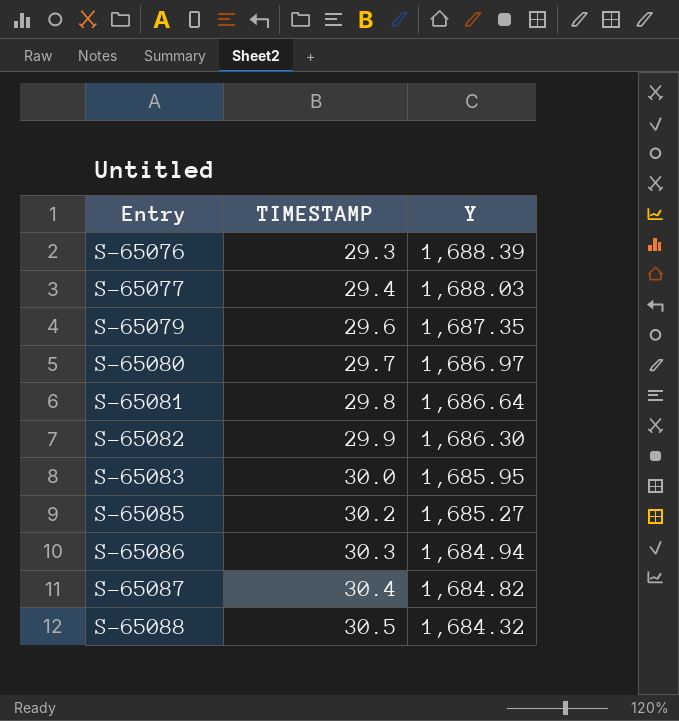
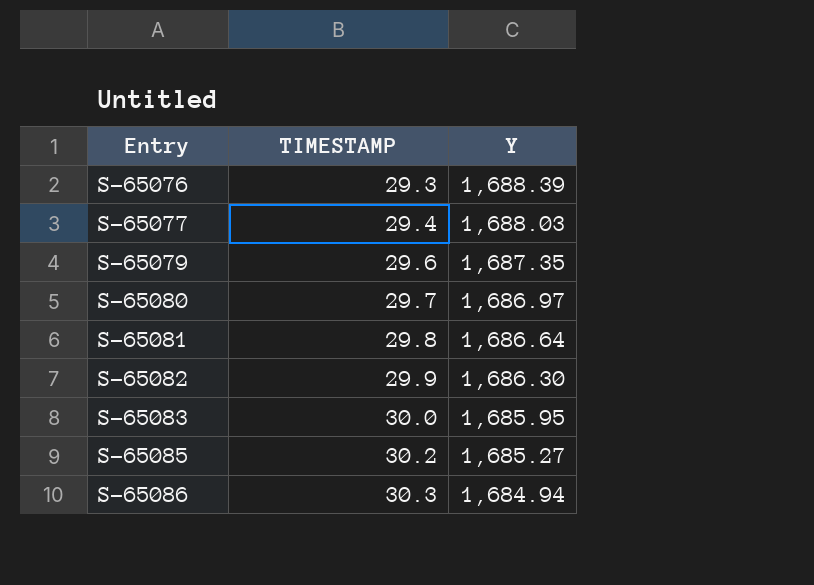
row S-65087: 30.4 | 1,684.82 -> none
row S-65088: 30.5 | 1,684.32 -> none

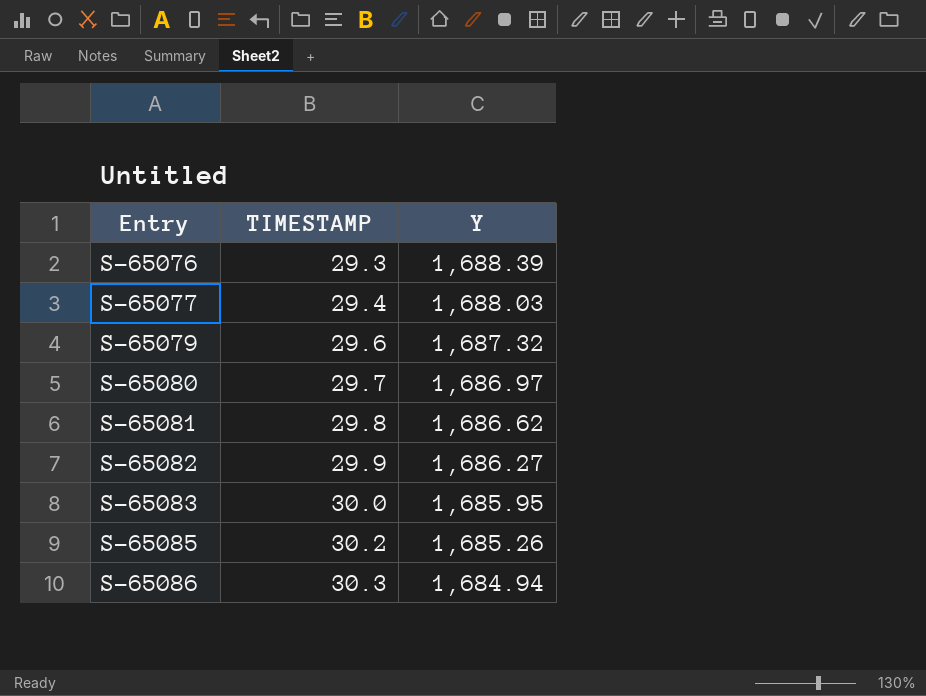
S-65079 | Y: 1,687.35 -> 1,687.32
S-65081 | Y: 1,686.64 -> 1,686.62
S-65082 | Y: 1,686.30 -> 1,686.27
S-65085 | Y: 1,685.27 -> 1,685.26

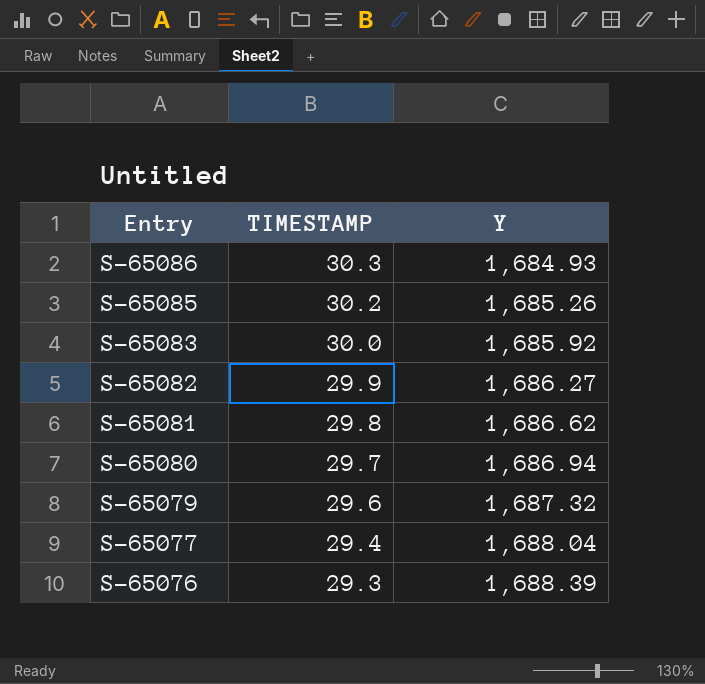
row order: Entry ascending -> Entry descending
S-65086 | Y: 1,684.94 -> 1,684.93
S-65083 | Y: 1,685.95 -> 1,685.92
S-65080 | Y: 1,686.97 -> 1,686.94
S-65077 | Y: 1,688.03 -> 1,688.04

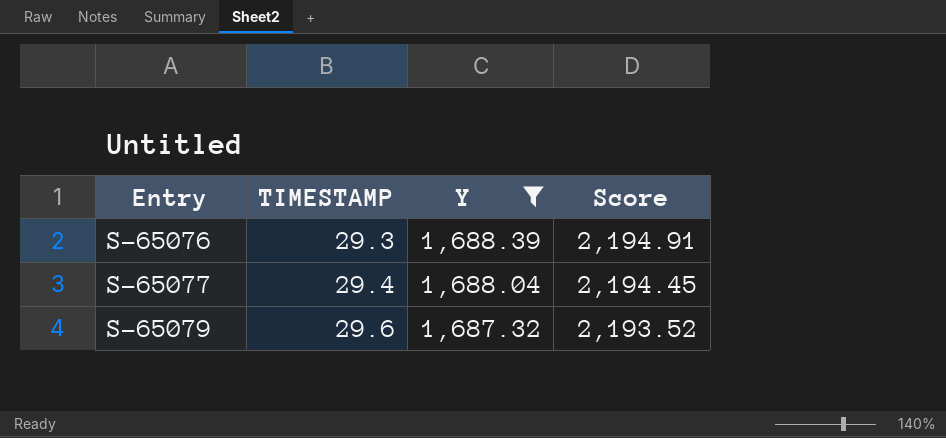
filter: none -> Y >= 1,687.32
row order: Entry descending -> Entry ascending
column Score | formula: none -> [Y] * 1.3

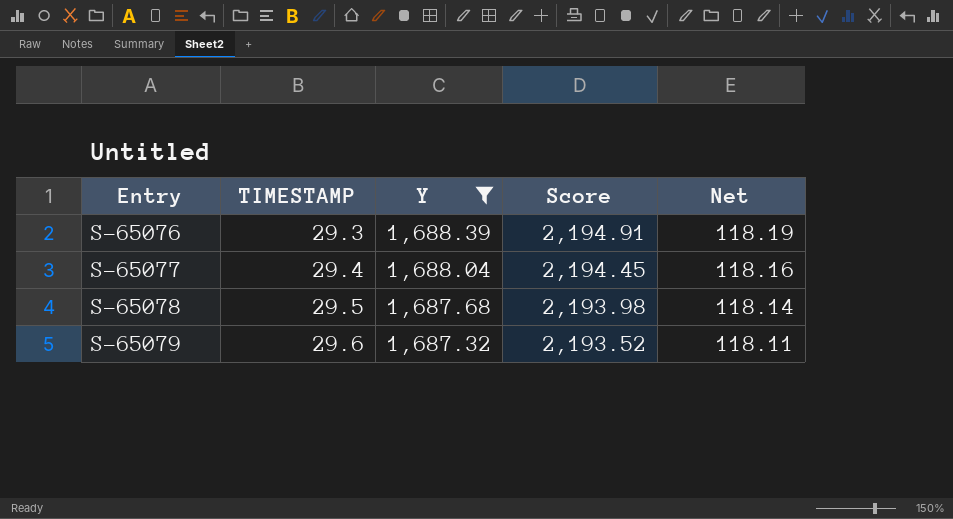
column Net | formula: none -> [Y] * 0.07
row S-65078: none -> 29.5 | 1,687.68 | 2,193.98 | 118.14

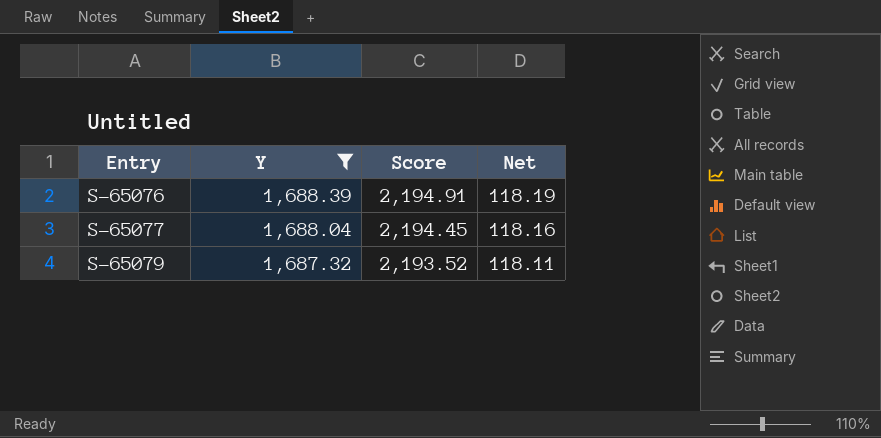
column TIMESTAMP | position: 2 -> none
row S-65078: 29.5 | 1,687.68 | 2,193.98 | 118.14 -> none

